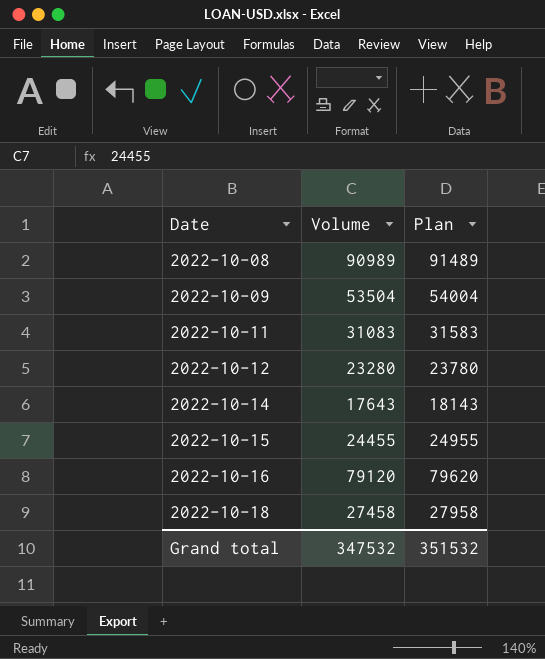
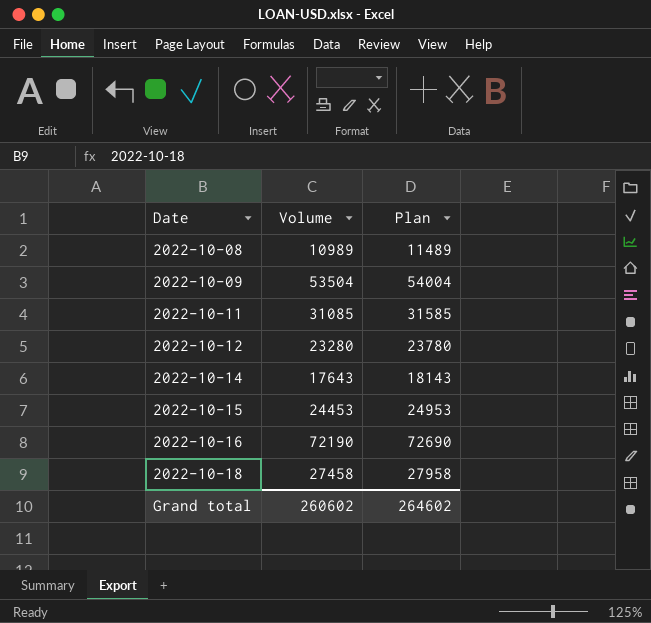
2022-10-08 | Volume: 90989 -> 10989
2022-10-08 | Plan: 91489 -> 11489
2022-10-11 | Volume: 31083 -> 31085
2022-10-11 | Plan: 31583 -> 31585
2022-10-15 | Volume: 24455 -> 24453
2022-10-15 | Plan: 24955 -> 24953
2022-10-16 | Volume: 79120 -> 72190
2022-10-16 | Plan: 79620 -> 72690
Grand total | Volume: 347532 -> 260602
Grand total | Plan: 351532 -> 264602

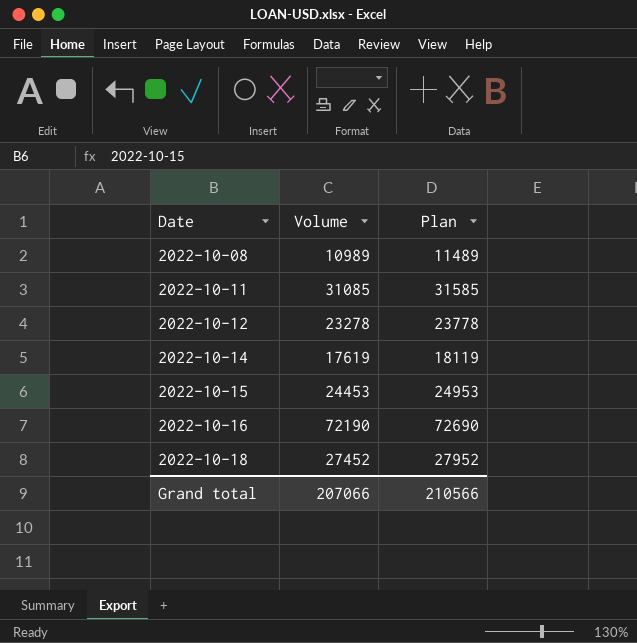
row 2022-10-09: 53504 | 54004 -> none
2022-10-12 | Volume: 23280 -> 23278
2022-10-12 | Plan: 23780 -> 23778
2022-10-14 | Volume: 17643 -> 17619
2022-10-14 | Plan: 18143 -> 18119
2022-10-18 | Volume: 27458 -> 27452
2022-10-18 | Plan: 27958 -> 27952
Grand total | Volume: 260602 -> 207066
Grand total | Plan: 264602 -> 210566

